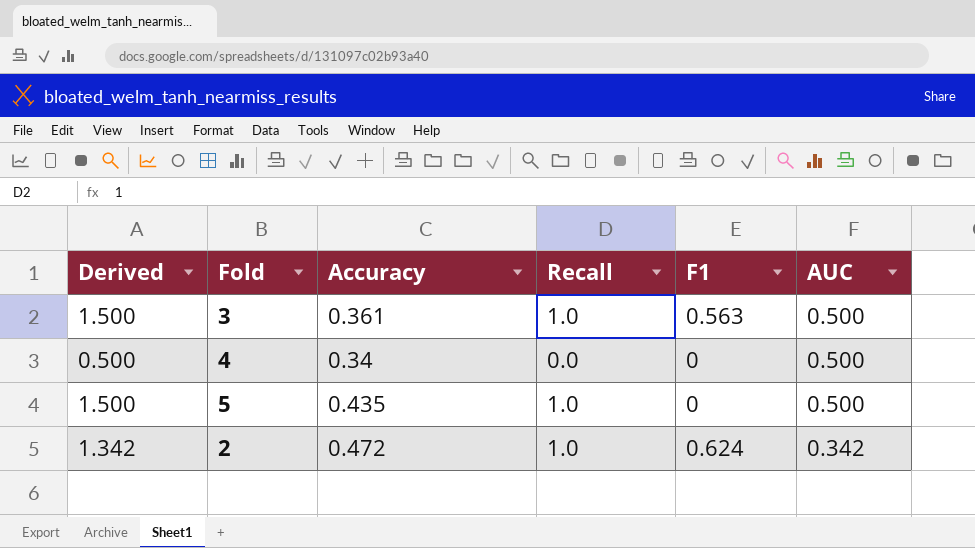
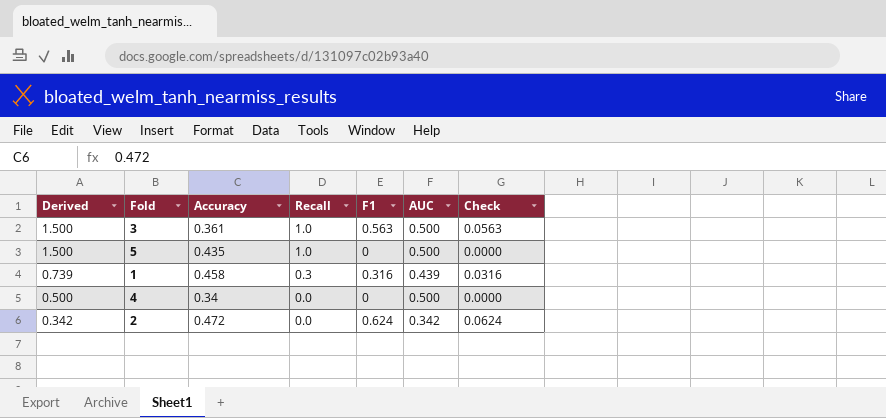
row order: AUC descending -> Derived descending
column Check | formula: none -> [F1] * 0.1
row 1: none -> 0.739 | 0.458 | 0.3 | 0.316 | 0.439 | 0.0316
2 | Derived: 1.342 -> 0.342
2 | Recall: 1.0 -> 0.0

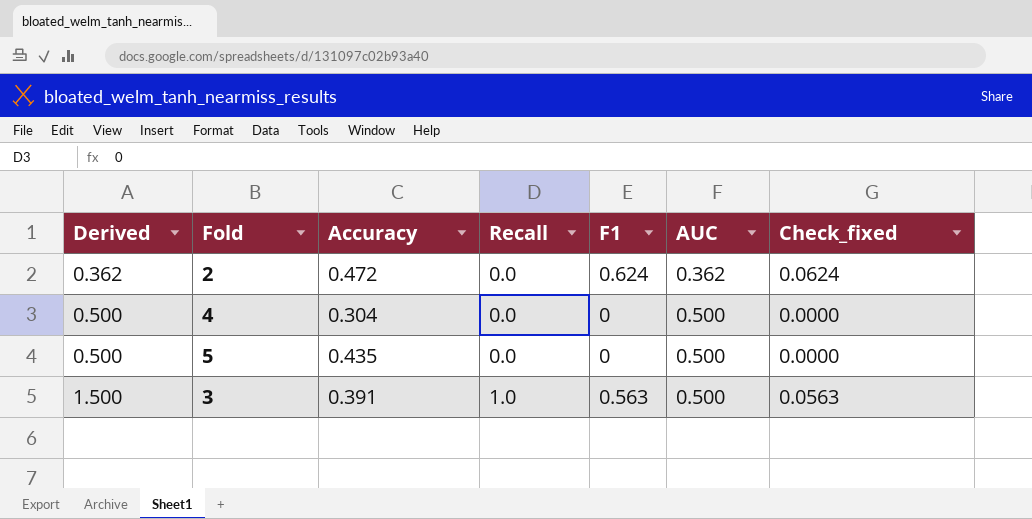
row order: Derived descending -> Derived ascending
column name: Check -> Check_fixed
row 1: 0.739 | 0.458 | 0.3 | 0.316 | 0.439 | 0.0316 -> none
2 | Derived: 0.342 -> 0.362
2 | AUC: 0.342 -> 0.362
4 | Accuracy: 0.34 -> 0.304
5 | Derived: 1.500 -> 0.500
5 | Recall: 1.0 -> 0.0
3 | Accuracy: 0.361 -> 0.391

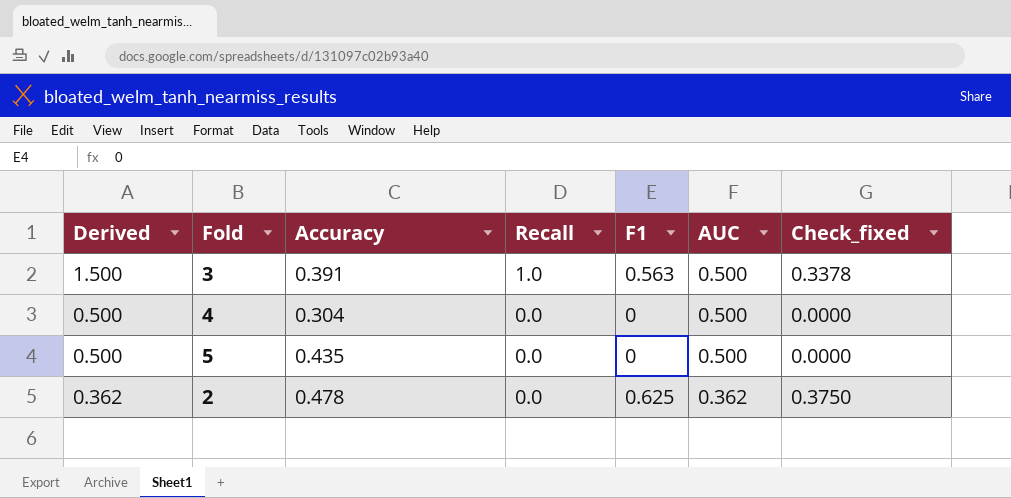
row order: Derived ascending -> Derived descending
column Check_fixed | formula: [F1] * 0.1 -> [F1] * 0.6
2 | Accuracy: 0.472 -> 0.478
2 | F1: 0.624 -> 0.625

